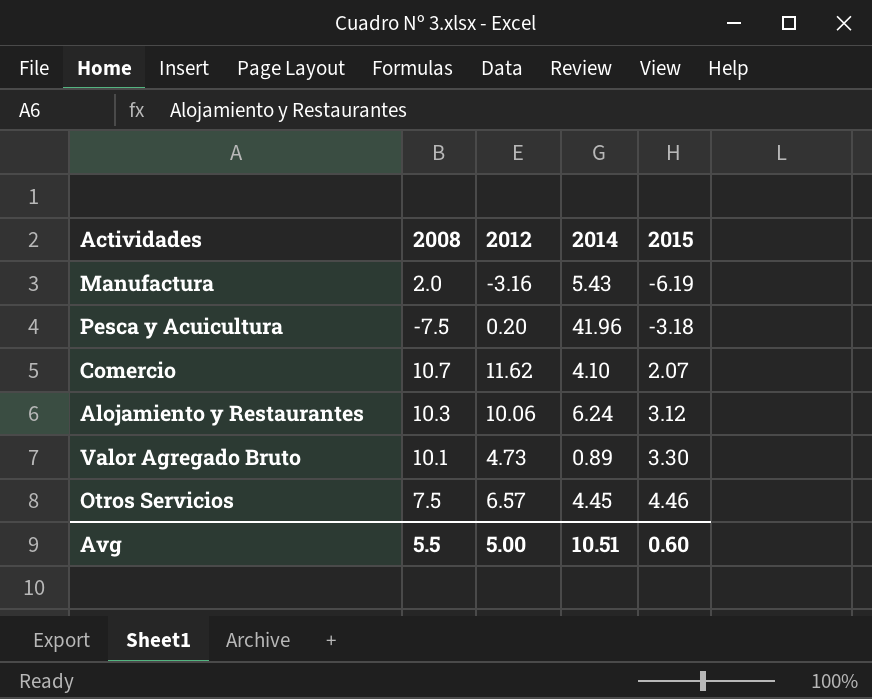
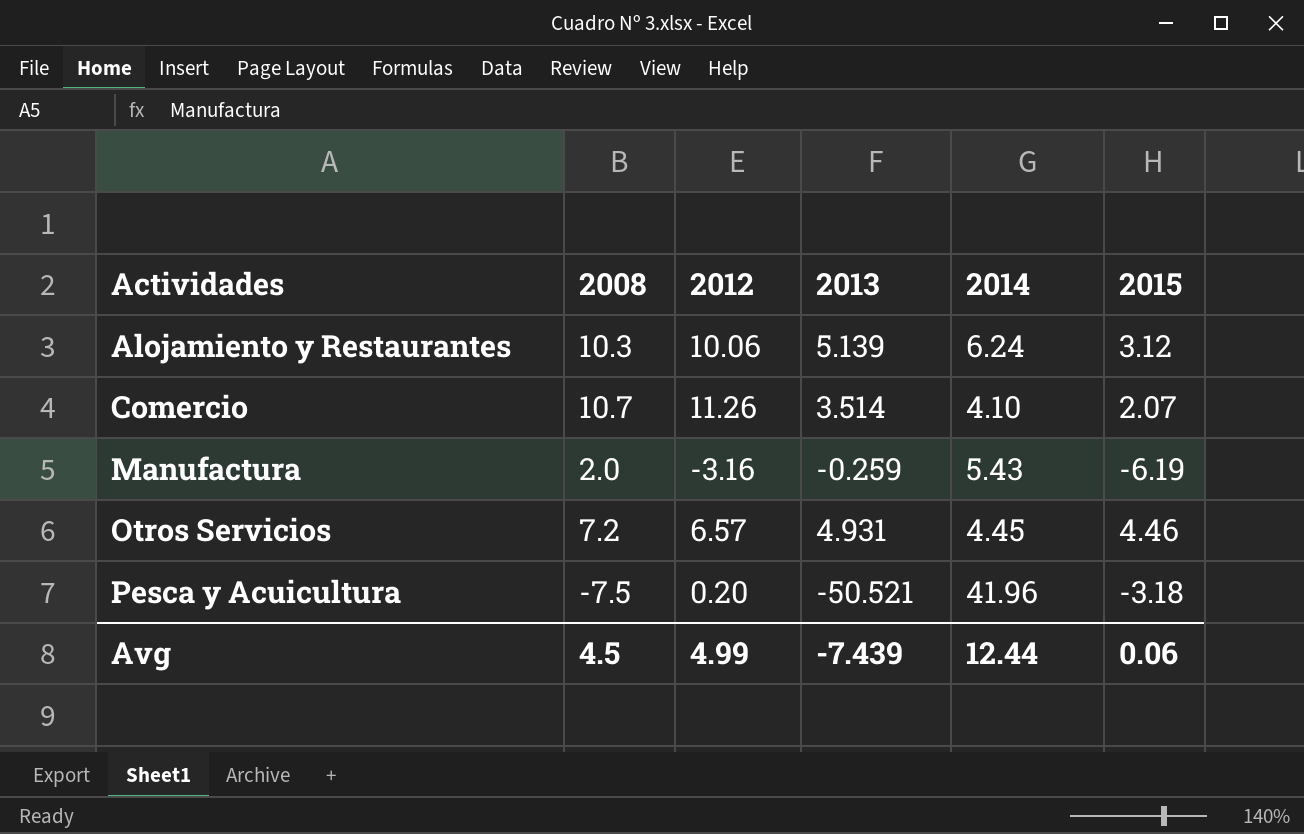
row order: 2015 ascending -> Actividades ascending
column 2013 | position: none -> 4
row Valor Agregado Bruto: 10.1 | 4.73 | 0.89 | 3.30 -> none
Comercio | 2012: 11.62 -> 11.26
Otros Servicios | 2008: 7.5 -> 7.2
Avg | 2008: 5.5 -> 4.5
Avg | 2012: 5.00 -> 4.99
Avg | 2014: 10.51 -> 12.44
Avg | 2015: 0.60 -> 0.06

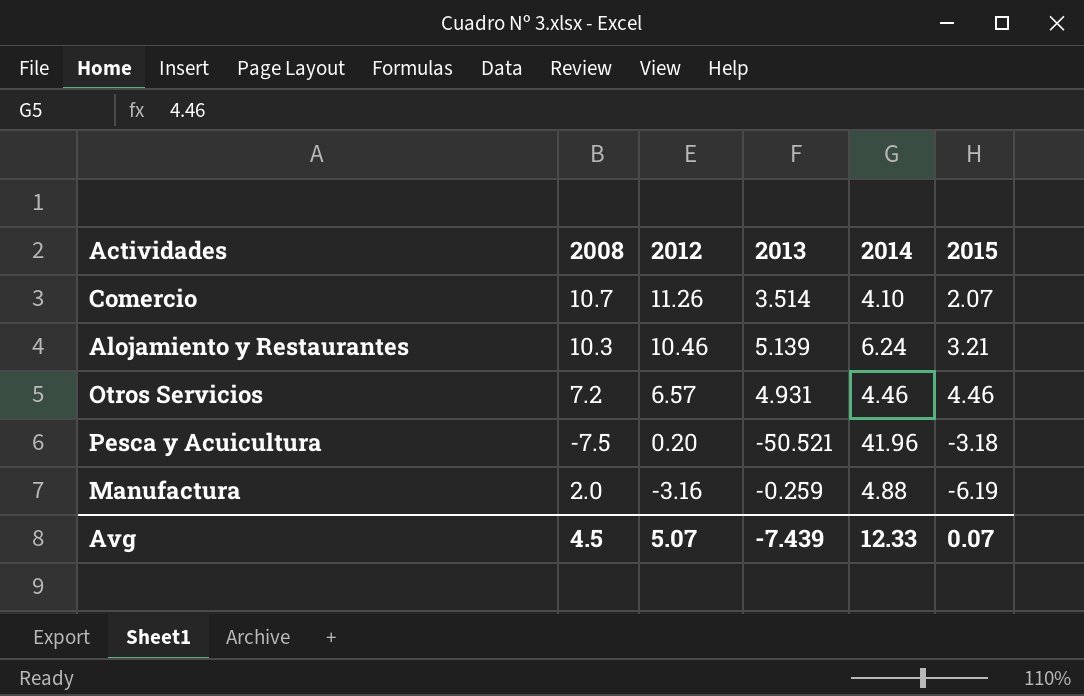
row order: Actividades ascending -> 2012 descending
Alojamiento y Restaurantes | 2012: 10.06 -> 10.46
Alojamiento y Restaurantes | 2015: 3.12 -> 3.21
Otros Servicios | 2014: 4.45 -> 4.46
Manufactura | 2014: 5.43 -> 4.88
Avg | 2012: 4.99 -> 5.07
Avg | 2014: 12.44 -> 12.33
Avg | 2015: 0.06 -> 0.07

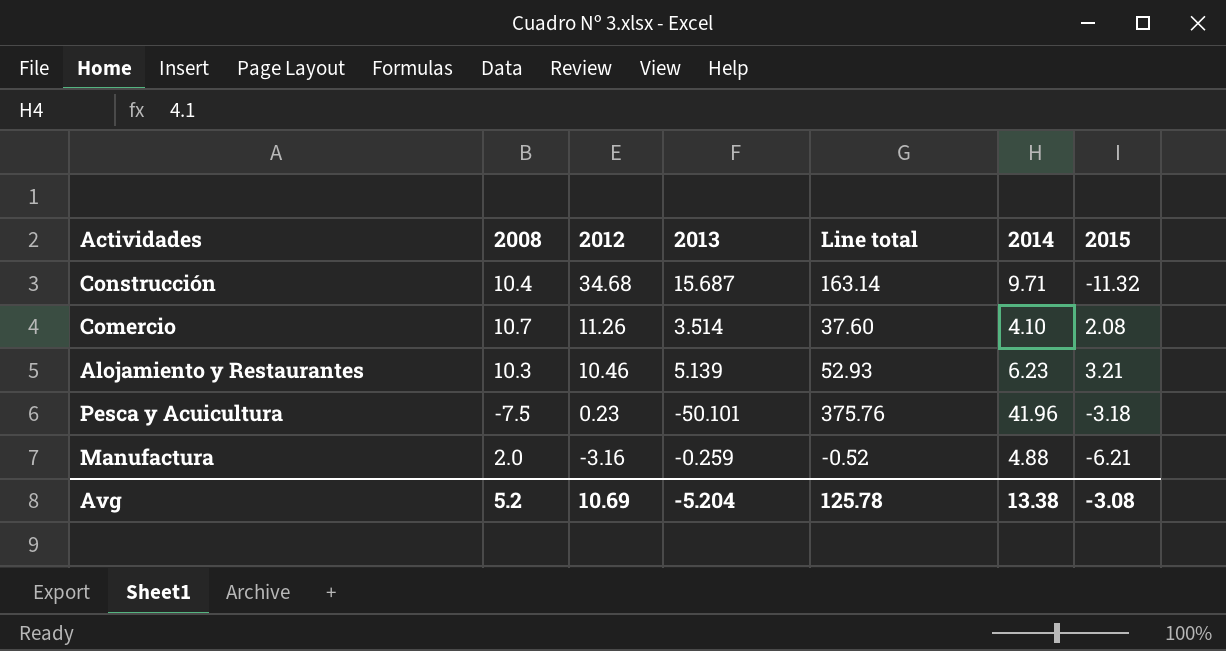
column Line total | formula: none -> [2008] * [2013]
row Otros Servicios: 7.2 | 6.57 | 4.931 | 4.46 | 4.46 -> none
row Construcción: none -> 10.4 | 34.68 | 15.687 | 163.14 | 9.71 | -11.32
Comercio | 2015: 2.07 -> 2.08
Alojamiento y Restaurantes | 2014: 6.24 -> 6.23
Pesca y Acuicultura | 2012: 0.20 -> 0.23
Pesca y Acuicultura | 2013: -50.521 -> -50.101
Manufactura | 2015: -6.19 -> -6.21
Avg | 2008: 4.5 -> 5.2
Avg | 2012: 5.07 -> 10.69
Avg | 2013: -7.439 -> -5.204
Avg | 2014: 12.33 -> 13.38
Avg | 2015: 0.07 -> -3.08

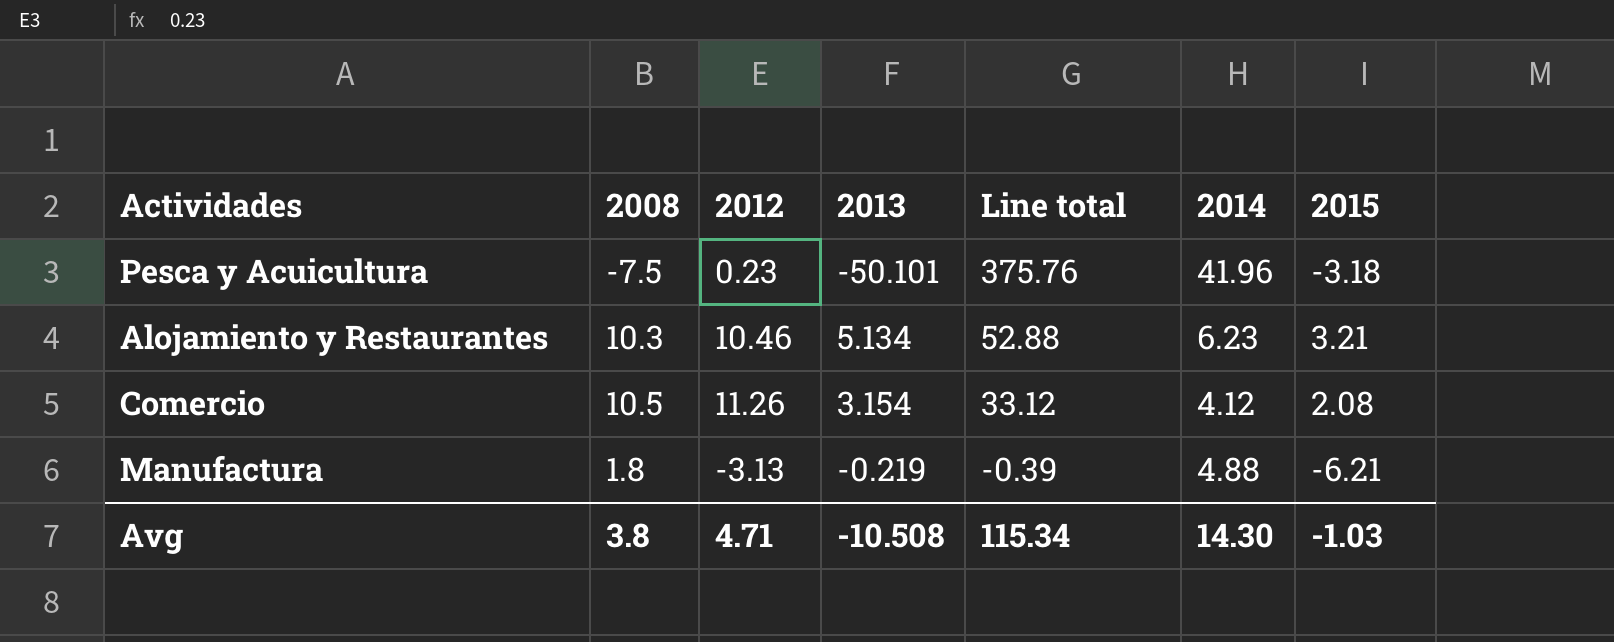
row order: 2012 descending -> Line total descending
row Construcción: 10.4 | 34.68 | 15.687 | 163.14 | 9.71 | -11.32 -> none
Alojamiento y Restaurantes | 2013: 5.139 -> 5.134
Alojamiento y Restaurantes | Line total: 52.93 -> 52.88
Comercio | 2008: 10.7 -> 10.5
Comercio | 2013: 3.514 -> 3.154
Comercio | Line total: 37.60 -> 33.12
Comercio | 2014: 4.10 -> 4.12
Manufactura | 2008: 2.0 -> 1.8
Manufactura | 2012: -3.16 -> -3.13
Manufactura | 2013: -0.259 -> -0.219
Manufactura | Line total: -0.52 -> -0.39
Avg | 2008: 5.2 -> 3.8
Avg | 2012: 10.69 -> 4.71
Avg | 2013: -5.204 -> -10.508
Avg | Line total: 125.78 -> 115.34
Avg | 2014: 13.38 -> 14.30
Avg | 2015: -3.08 -> -1.03

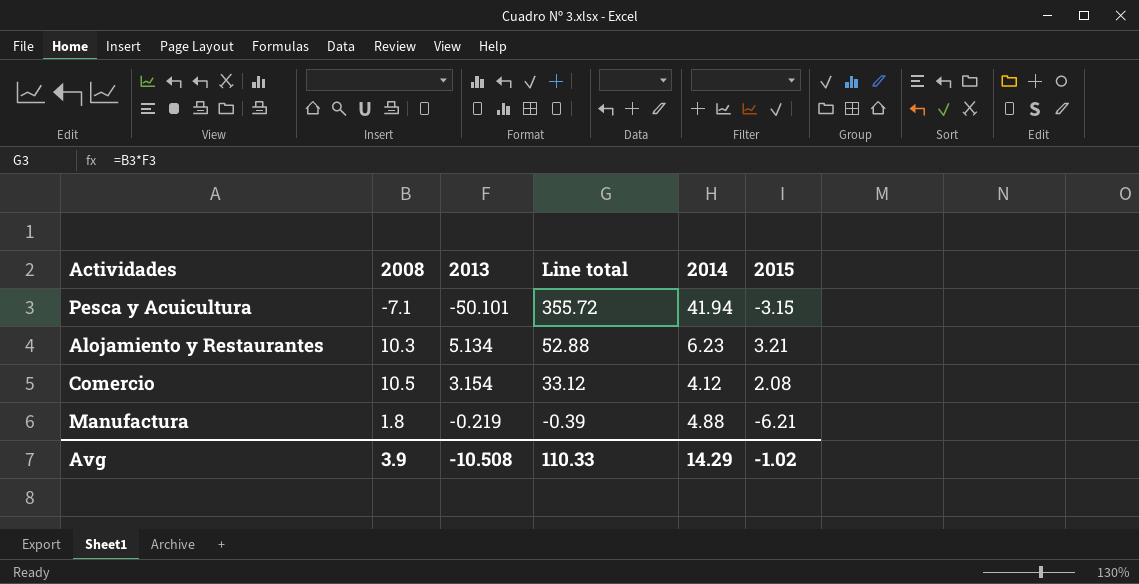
column 2012 | position: 3 -> none
Pesca y Acuicultura | 2008: -7.5 -> -7.1
Pesca y Acuicultura | Line total: 375.76 -> 355.72
Pesca y Acuicultura | 2014: 41.96 -> 41.94
Pesca y Acuicultura | 2015: -3.18 -> -3.15
Avg | 2008: 3.8 -> 3.9
Avg | Line total: 115.34 -> 110.33
Avg | 2014: 14.30 -> 14.29
Avg | 2015: -1.03 -> -1.02

